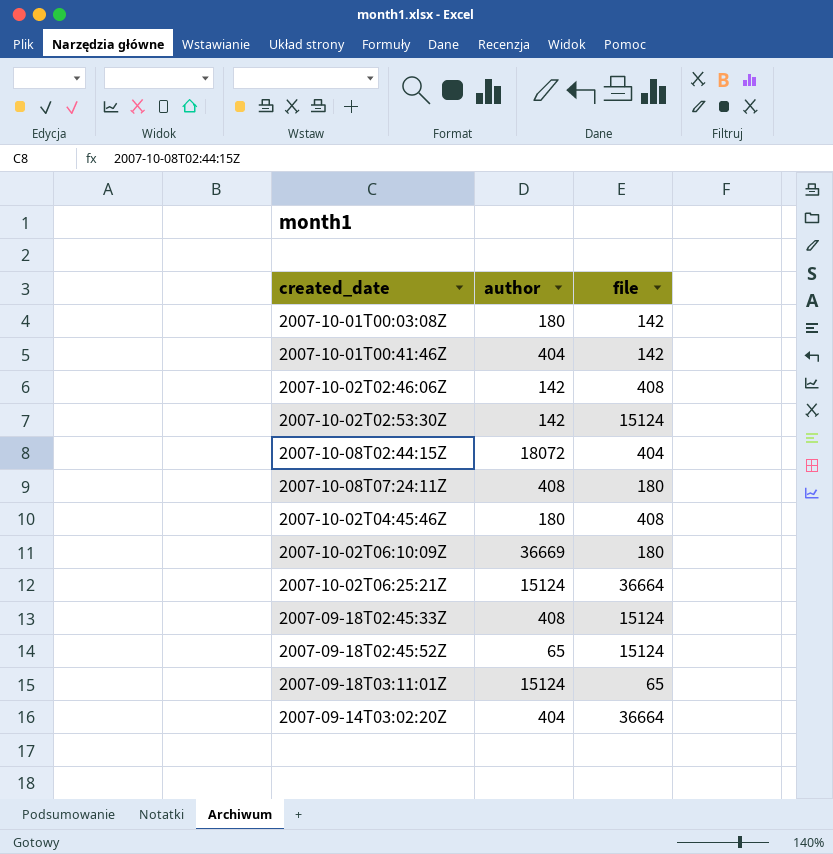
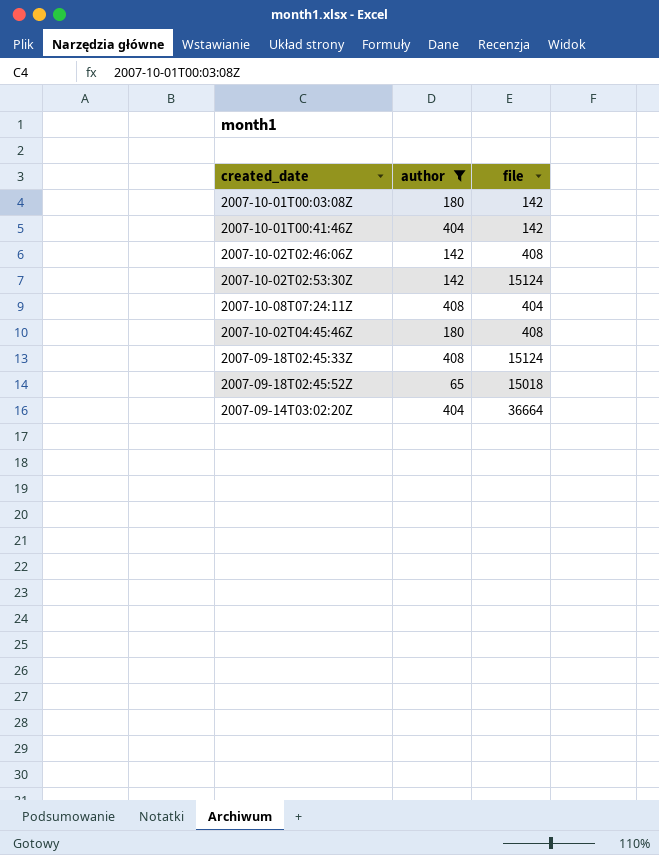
filter: none -> author <= 408
2007-10-08T07:24:11Z | file: 180 -> 404
2007-09-18T02:45:52Z | file: 15124 -> 15018

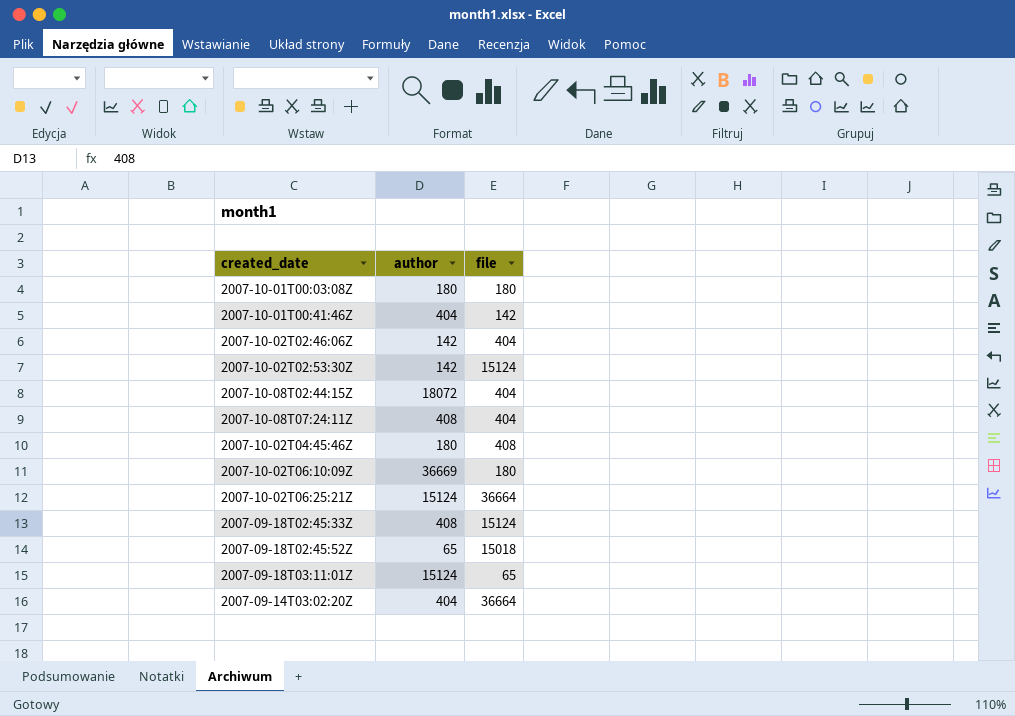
filter: author <= 408 -> none
2007-10-01T00:03:08Z | file: 142 -> 180
2007-10-02T02:46:06Z | file: 408 -> 404

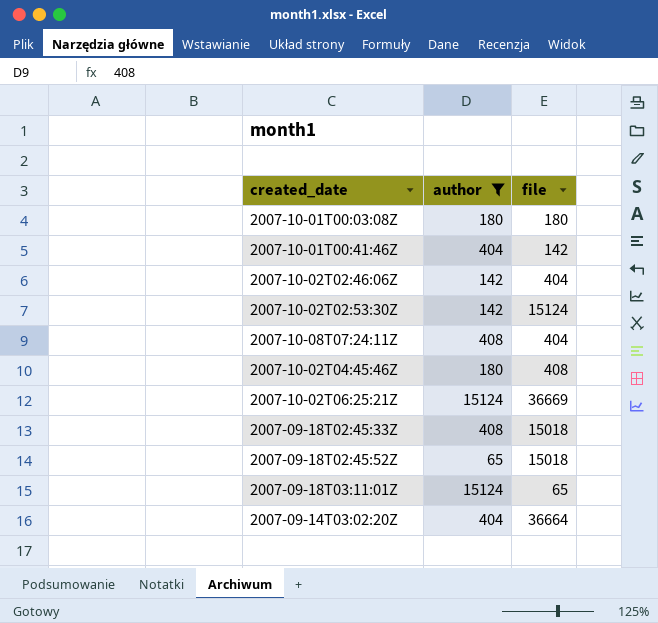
filter: none -> author <= 15124
2007-10-02T06:25:21Z | file: 36664 -> 36669
2007-09-18T02:45:33Z | file: 15124 -> 15018

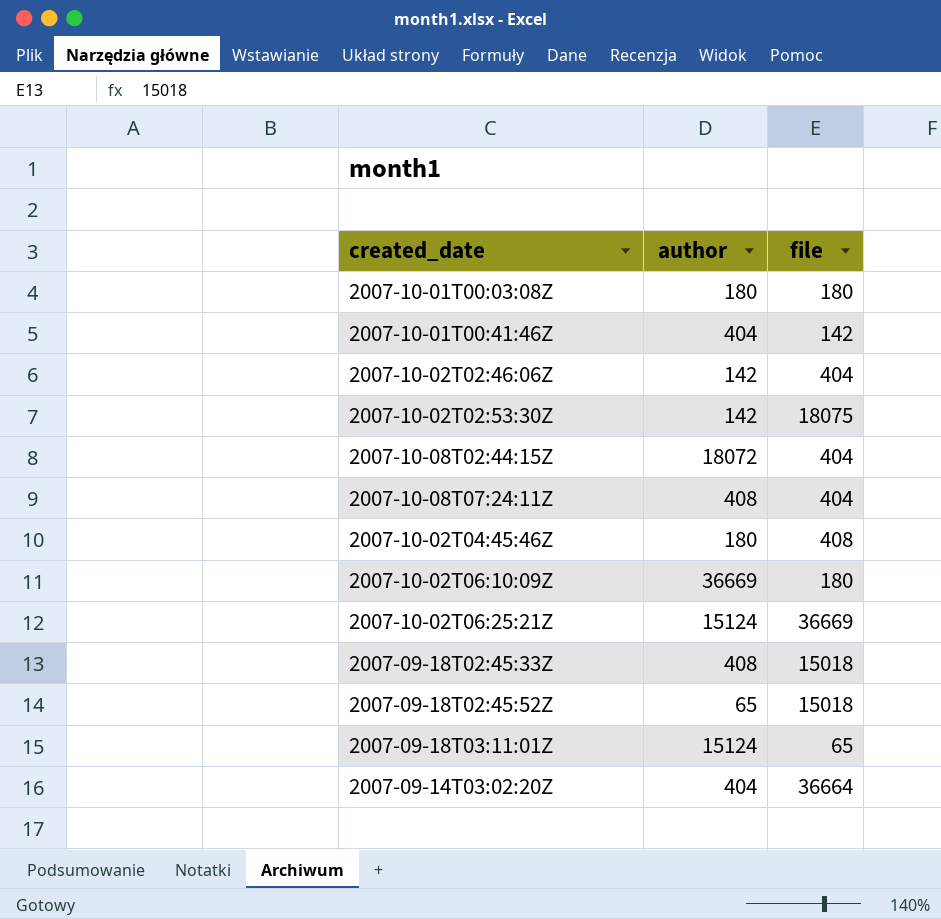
filter: author <= 15124 -> none
2007-10-02T02:53:30Z | file: 15124 -> 18075

